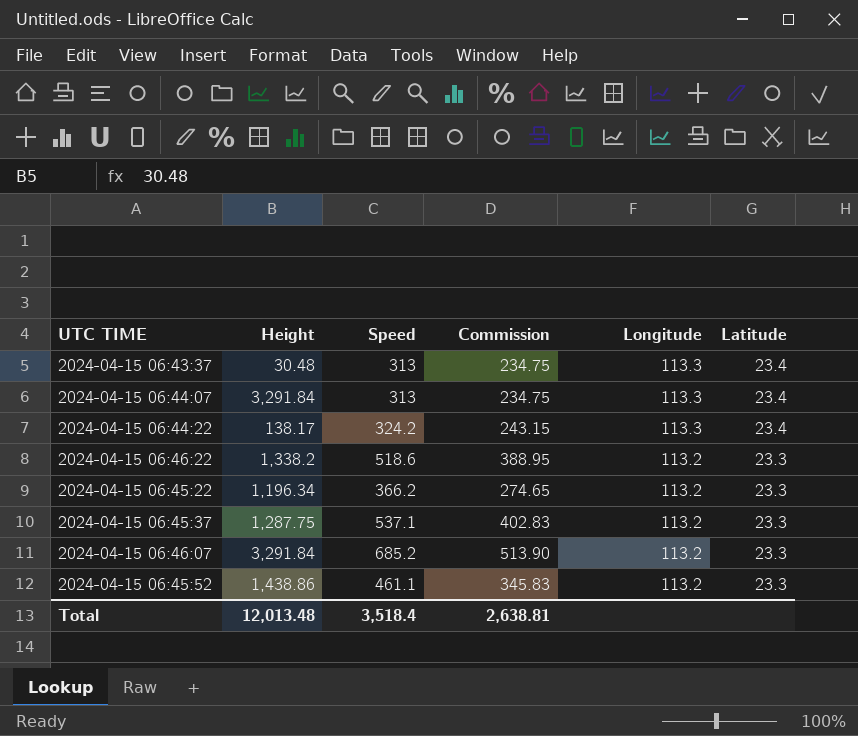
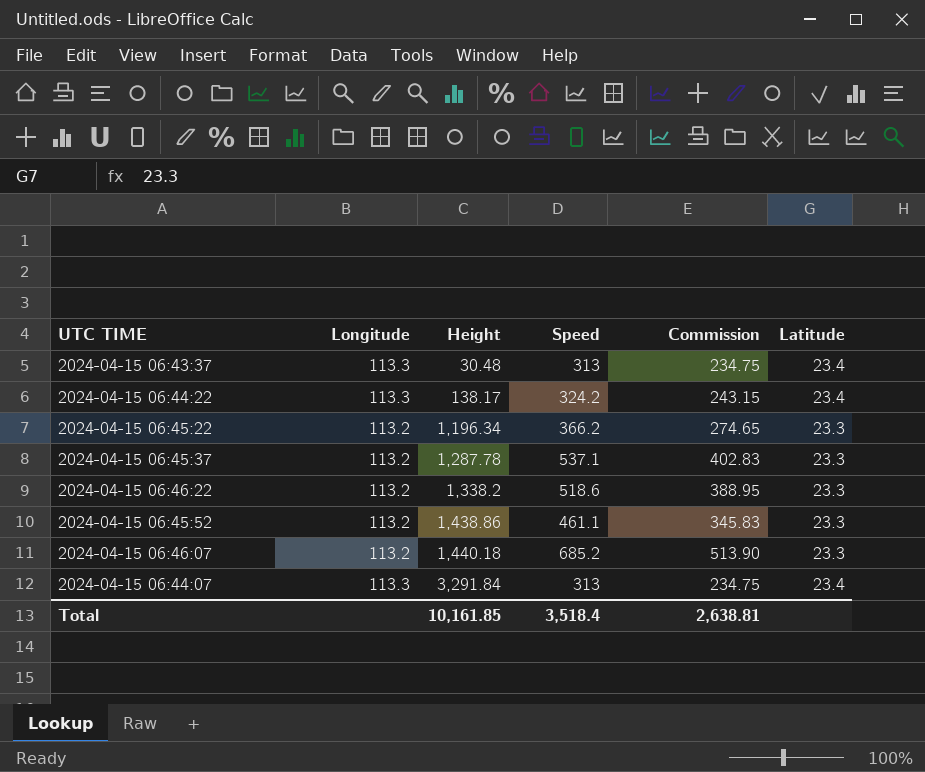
row order: Longitude descending -> Height ascending
column Longitude | position: 5 -> 2
2024-04-15 06:45:37 | Height: 1,287.75 -> 1,287.78
2024-04-15 06:46:07 | Height: 3,291.84 -> 1,440.18
Total | Height: 12,013.48 -> 10,161.85

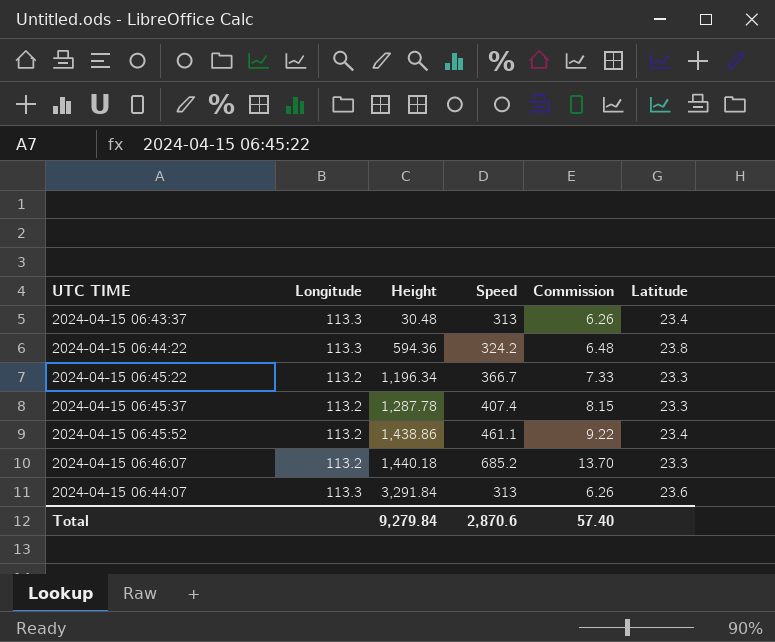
column Commission | formula: [Speed] * 0.75 -> [Speed] * 0.02
row 2024-04-15 06:46:22: 113.2 | 1,338.2 | 518.6 | 388.95 | 23.3 -> none
2024-04-15 06:44:22 | Height: 138.17 -> 594.36
2024-04-15 06:44:22 | Latitude: 23.4 -> 23.8
2024-04-15 06:45:22 | Speed: 366.2 -> 366.7
2024-04-15 06:45:37 | Speed: 537.1 -> 407.4
2024-04-15 06:45:52 | Latitude: 23.3 -> 23.4
2024-04-15 06:44:07 | Latitude: 23.4 -> 23.6
Total | Height: 10,161.85 -> 9,279.84
Total | Speed: 3,518.4 -> 2,870.6
Total | Commission: 2,638.81 -> 57.40

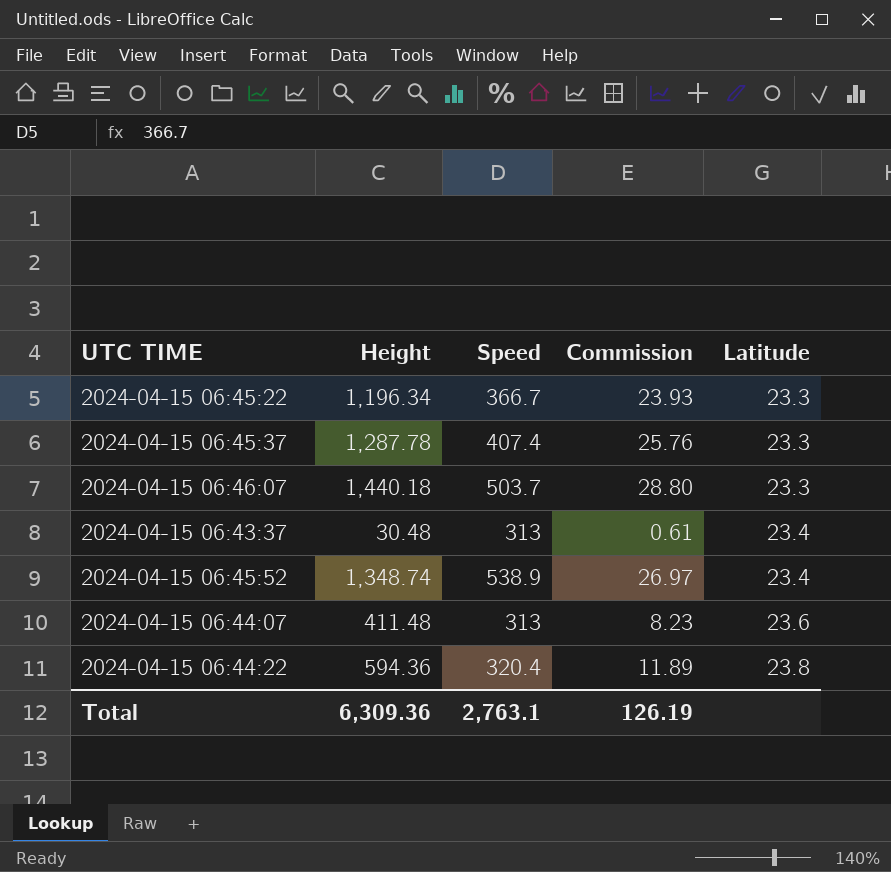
row order: Height ascending -> Latitude ascending
column Longitude | position: 2 -> none
column Commission | formula: [Speed] * 0.02 -> [Height] * 0.02
2024-04-15 06:46:07 | Speed: 685.2 -> 503.7
2024-04-15 06:45:52 | Height: 1,438.86 -> 1,348.74
2024-04-15 06:45:52 | Speed: 461.1 -> 538.9
2024-04-15 06:44:07 | Height: 3,291.84 -> 411.48
2024-04-15 06:44:22 | Speed: 324.2 -> 320.4
Total | Height: 9,279.84 -> 6,309.36
Total | Speed: 2,870.6 -> 2,763.1
Total | Commission: 57.40 -> 126.19

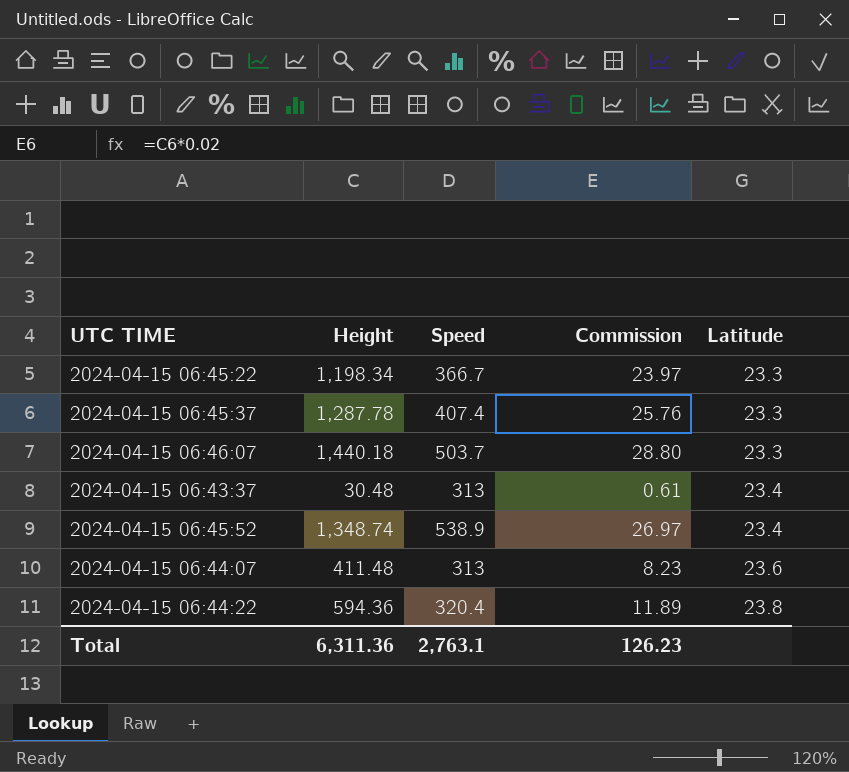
2024-04-15 06:45:22 | Height: 1,196.34 -> 1,198.34
2024-04-15 06:45:22 | Commission: 23.93 -> 23.97
Total | Height: 6,309.36 -> 6,311.36
Total | Commission: 126.19 -> 126.23

